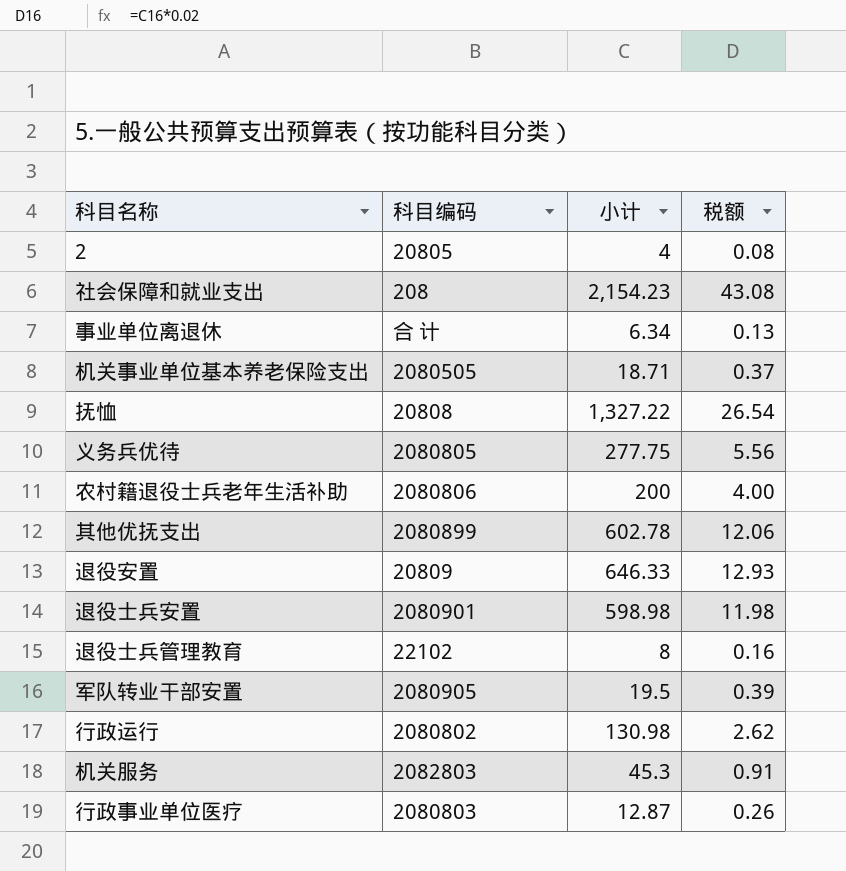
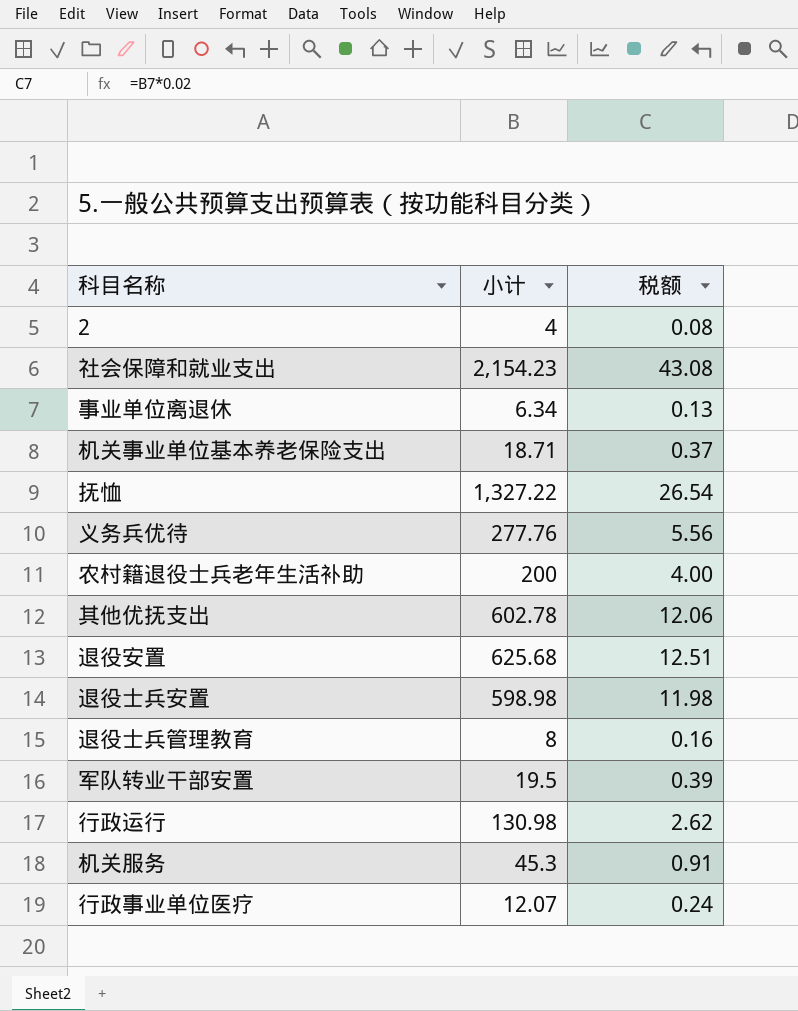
column 科目编码 | position: 2 -> none
义务兵优待 | 小计: 277.75 -> 277.76
退役安置 | 小计: 646.33 -> 625.68
退役安置 | 税额: 12.93 -> 12.51
行政事业单位医疗 | 小计: 12.87 -> 12.07
行政事业单位医疗 | 税额: 0.26 -> 0.24

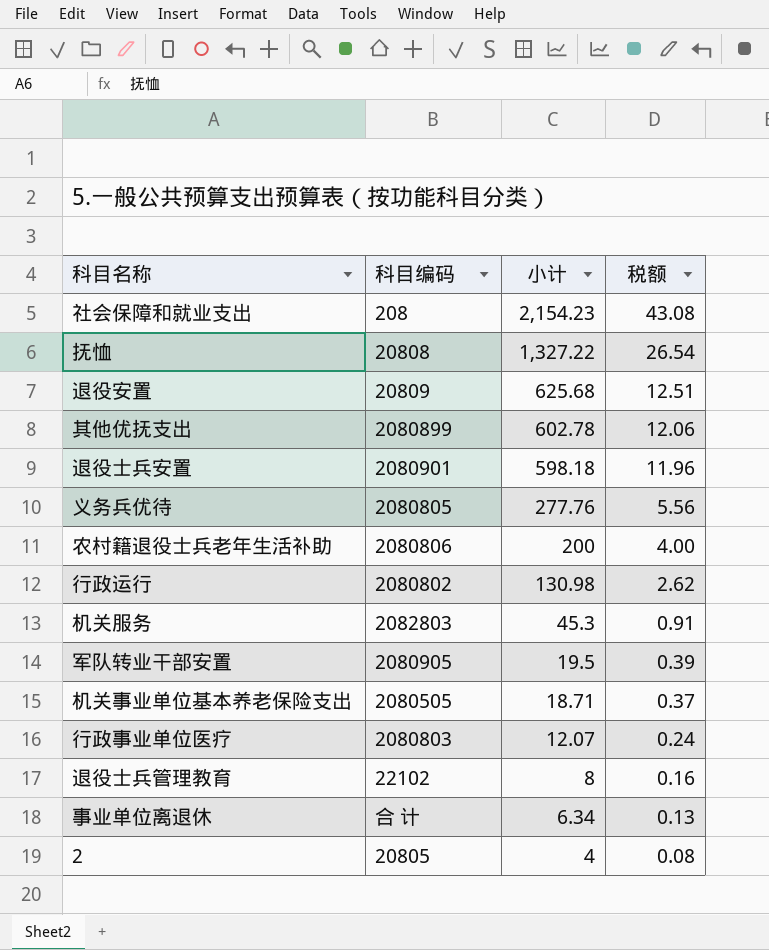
row order: none -> 小计 descending
column 科目编码 | position: none -> 2
退役士兵安置 | 小计: 598.98 -> 598.18
退役士兵安置 | 税额: 11.98 -> 11.96

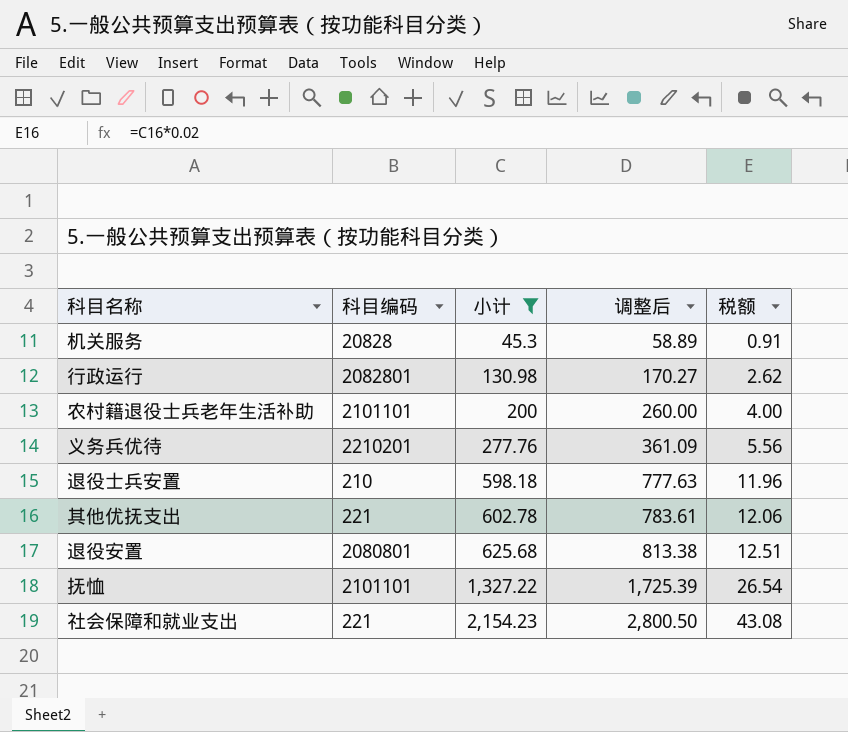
filter: none -> 小计 >= 45.3
row order: 小计 descending -> 小计 ascending
column 调整后 | formula: none -> [小计] * 1.3
机关服务 | 科目编码: 2082803 -> 20828
行政运行 | 科目编码: 2080802 -> 2082801
农村籍退役士兵老年生活补助 | 科目编码: 2080806 -> 2101101
义务兵优待 | 科目编码: 2080805 -> 2210201
退役士兵安置 | 科目编码: 2080901 -> 210
其他优抚支出 | 科目编码: 2080899 -> 221
退役安置 | 科目编码: 20809 -> 2080801
抚恤 | 科目编码: 20808 -> 2101101
社会保障和就业支出 | 科目编码: 208 -> 221

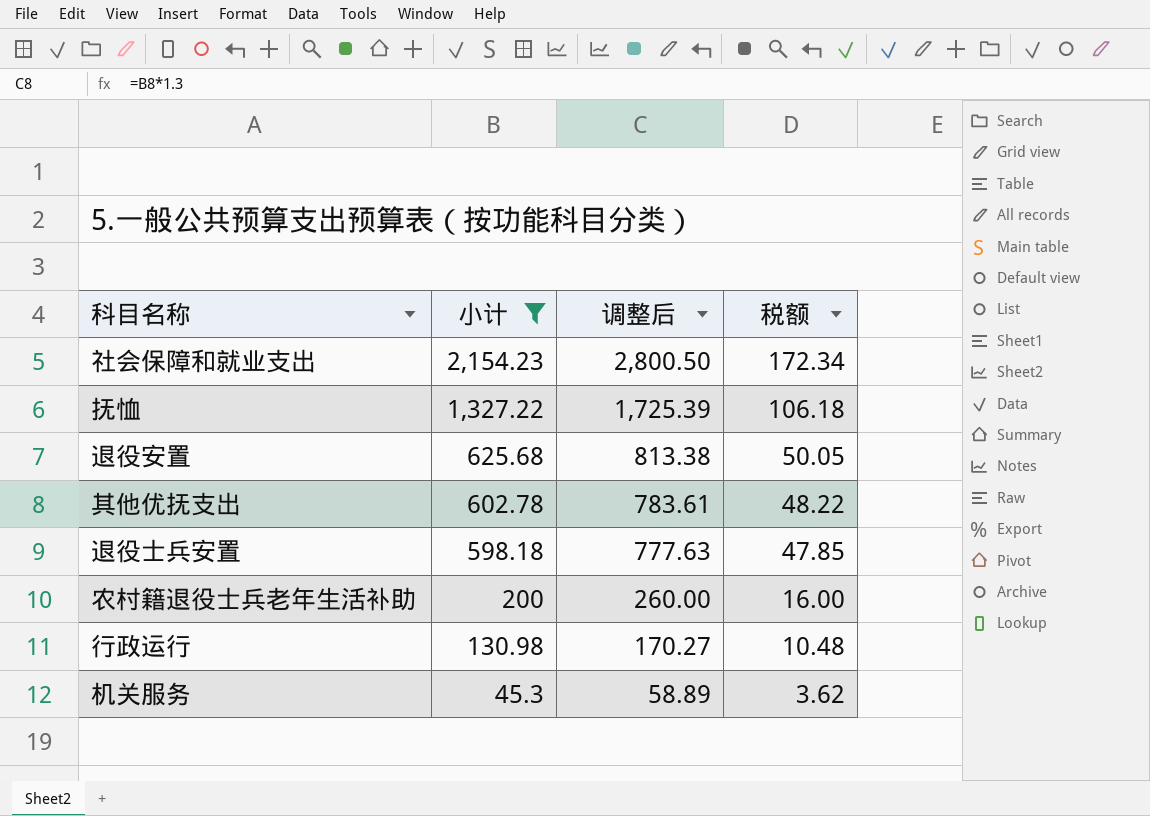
row order: 小计 ascending -> 小计 descending
column 科目编码 | position: 2 -> none
column 税额 | formula: [小计] * 0.02 -> [小计] * 0.08
row 义务兵优待: 2210201 | 277.76 | 361.09 | 5.56 -> none

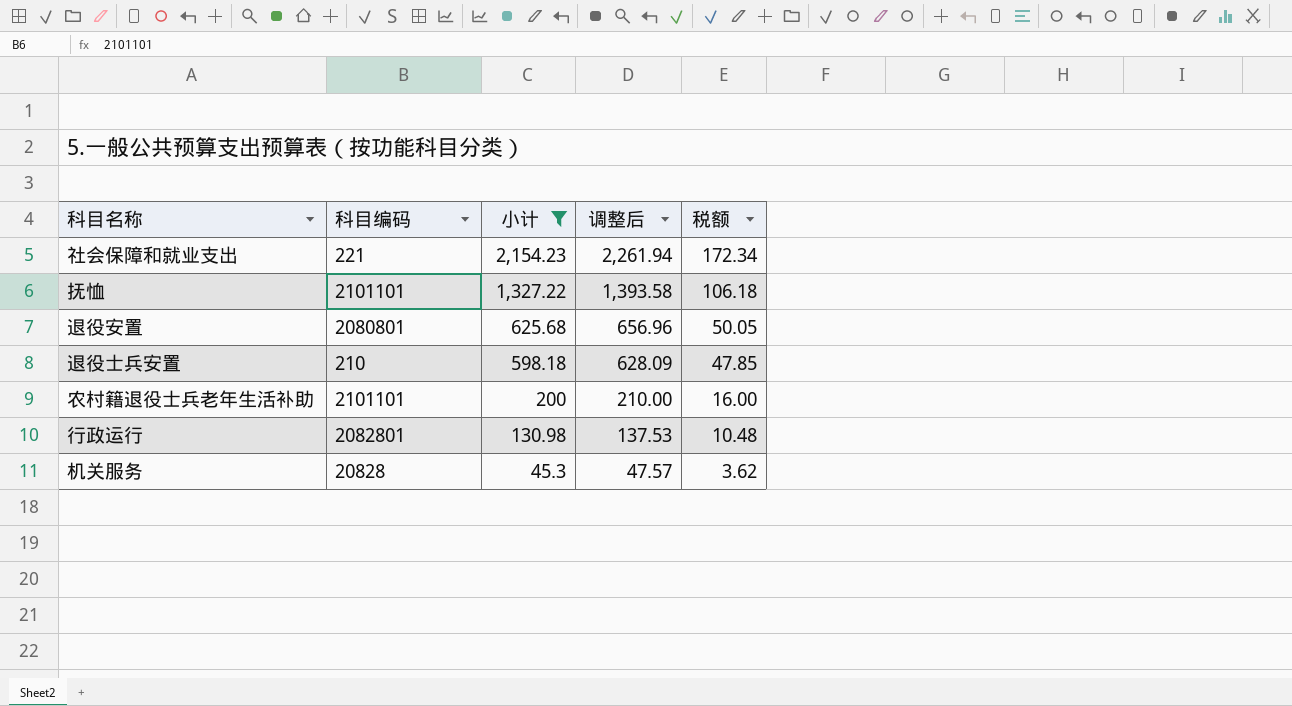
column 科目编码 | position: none -> 2
column 调整后 | formula: [小计] * 1.3 -> [小计] * 1.05
row 其他优抚支出: 602.78 | 783.61 | 48.22 -> none

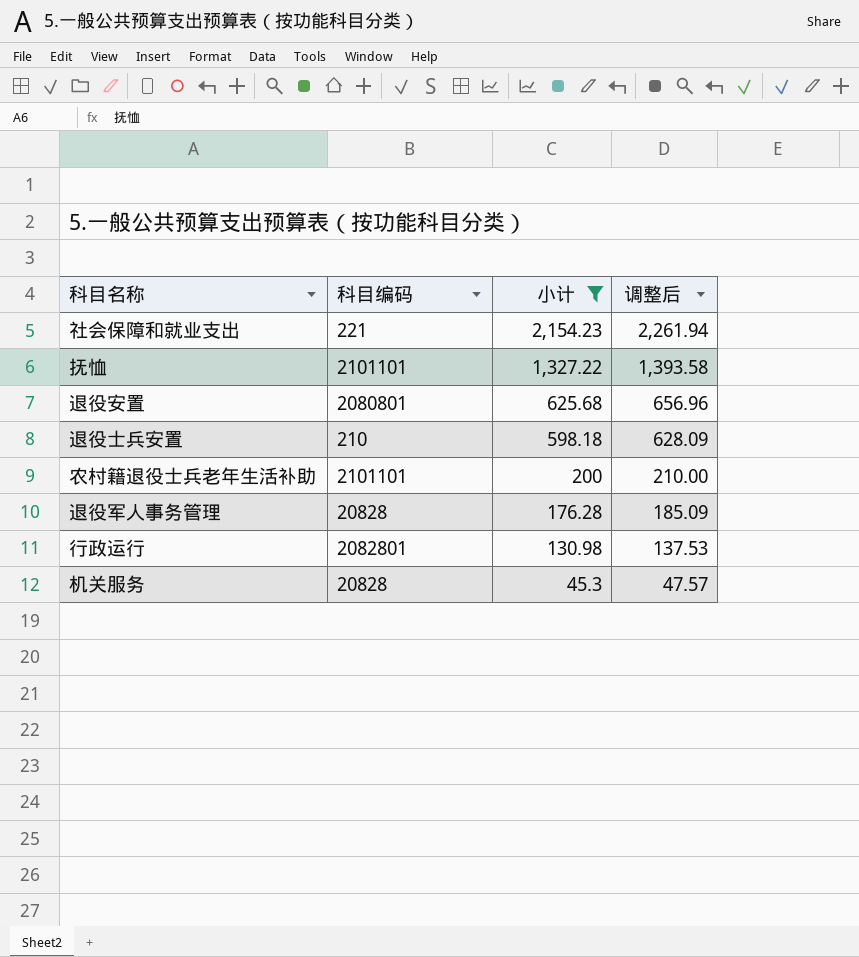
column 税额 | formula: [小计] * 0.08 -> none
row 退役军人事务管理: none -> 20828 | 176.28 | 185.09

